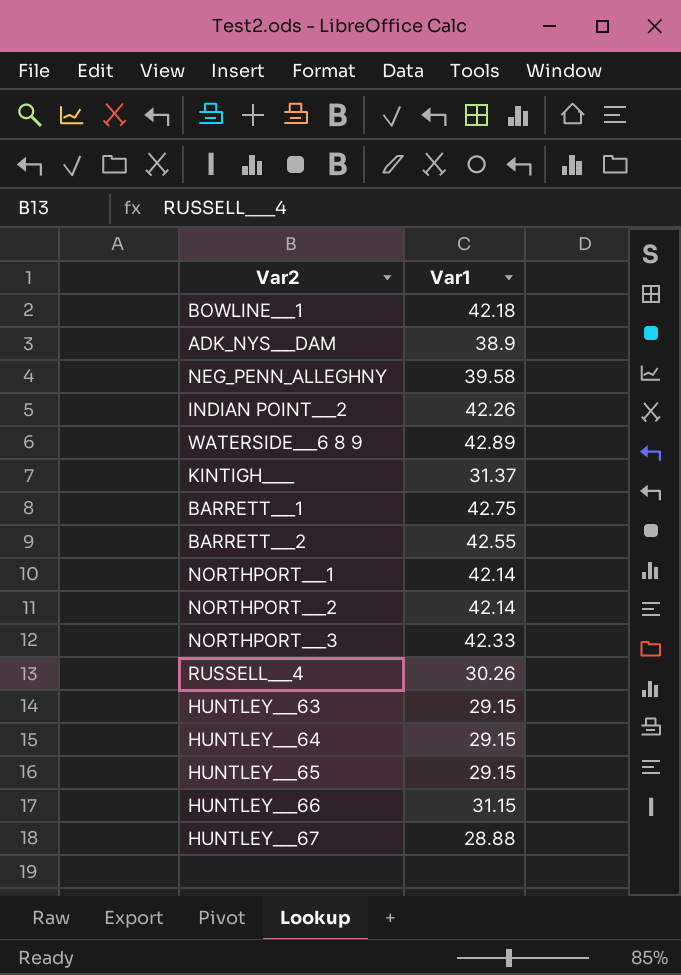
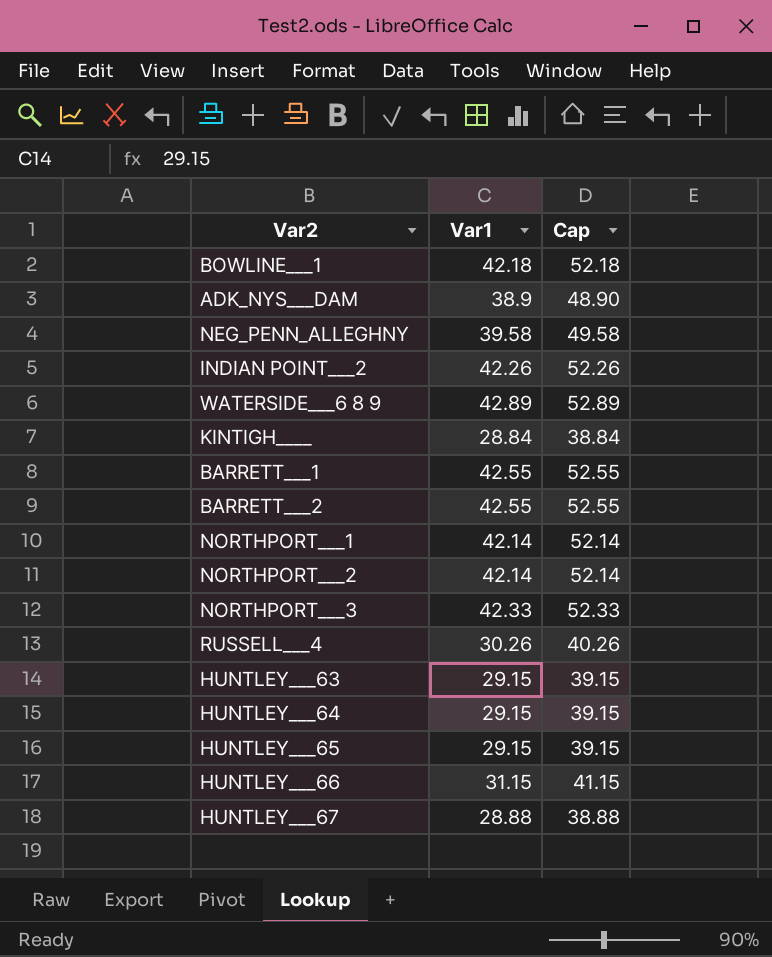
column Cap | formula: none -> [Var1] + 10
KINTIGH____ | Var1: 31.37 -> 28.84
BARRETT___1 | Var1: 42.75 -> 42.55

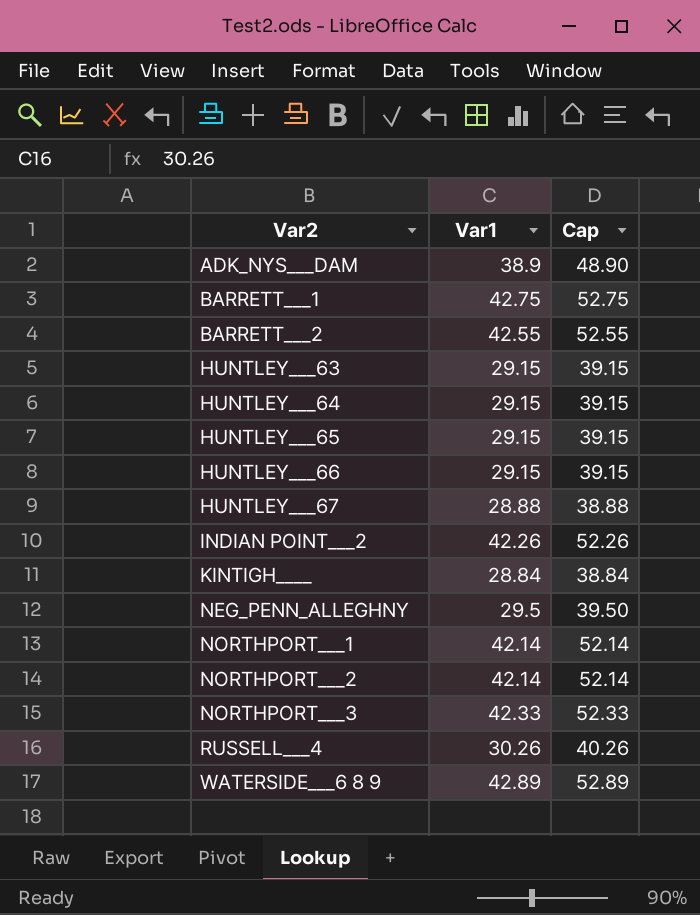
row order: none -> Var2 ascending
row BOWLINE___1: 42.18 | 52.18 -> none
BARRETT___1 | Var1: 42.55 -> 42.75
BARRETT___1 | Cap: 52.55 -> 52.75
HUNTLEY___66 | Var1: 31.15 -> 29.15
HUNTLEY___66 | Cap: 41.15 -> 39.15
NEG_PENN_ALLEGHNY | Var1: 39.58 -> 29.5
NEG_PENN_ALLEGHNY | Cap: 49.58 -> 39.50

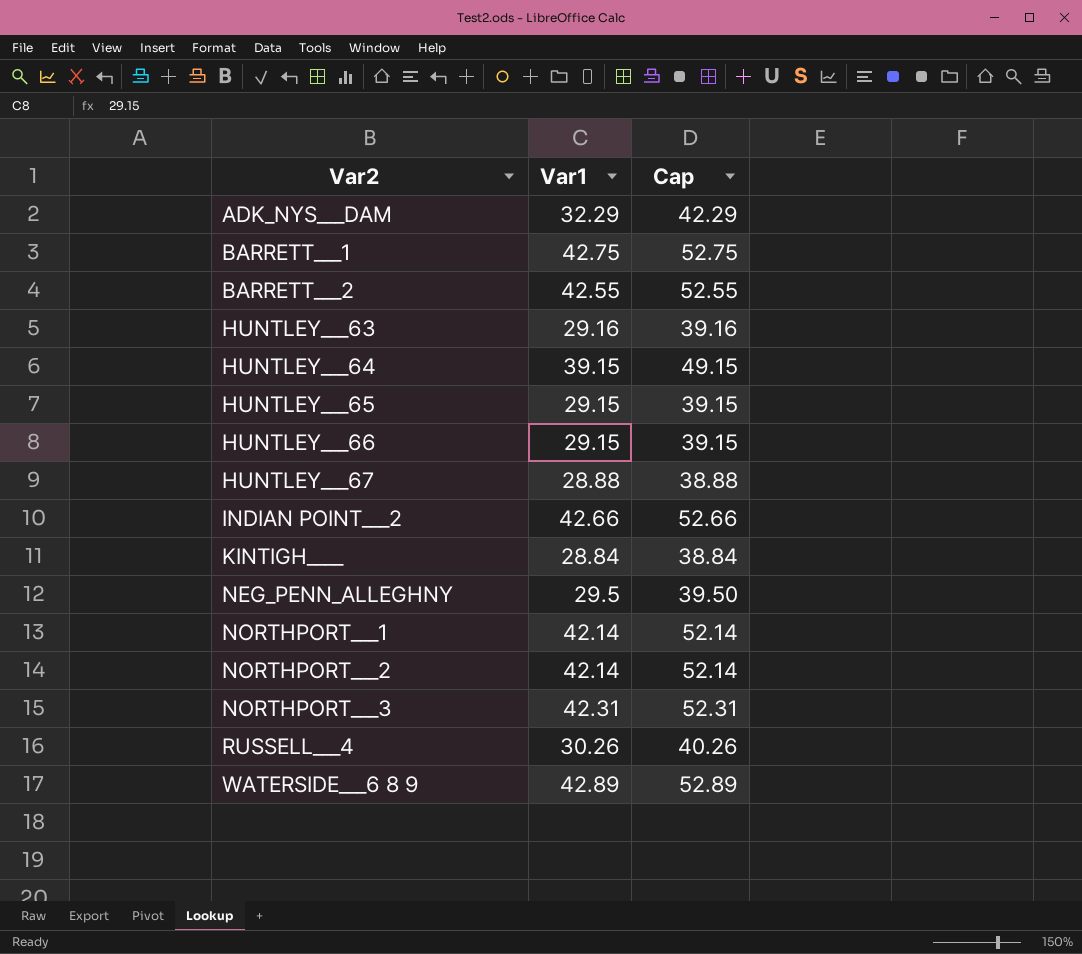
ADK_NYS___DAM | Var1: 38.9 -> 32.29
ADK_NYS___DAM | Cap: 48.90 -> 42.29
HUNTLEY___63 | Var1: 29.15 -> 29.16
HUNTLEY___63 | Cap: 39.15 -> 39.16
HUNTLEY___64 | Var1: 29.15 -> 39.15
HUNTLEY___64 | Cap: 39.15 -> 49.15
INDIAN POINT___2 | Var1: 42.26 -> 42.66
INDIAN POINT___2 | Cap: 52.26 -> 52.66
NORTHPORT___3 | Var1: 42.33 -> 42.31
NORTHPORT___3 | Cap: 52.33 -> 52.31

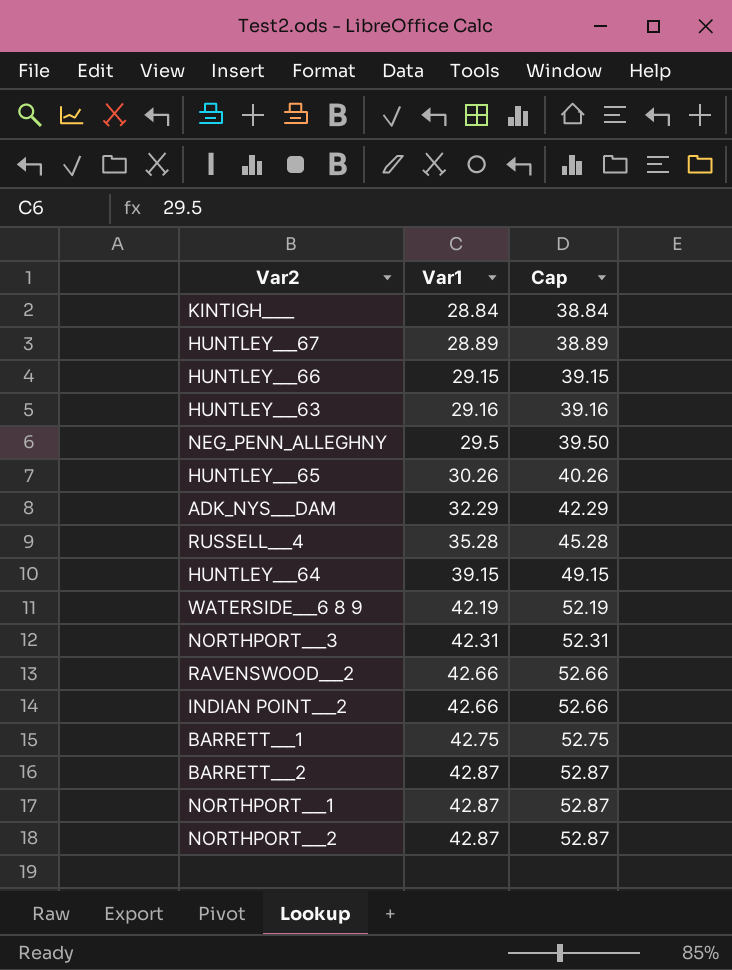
row order: Var2 ascending -> Var1 ascending
HUNTLEY___67 | Var1: 28.88 -> 28.89
HUNTLEY___67 | Cap: 38.88 -> 38.89
HUNTLEY___65 | Var1: 29.15 -> 30.26
HUNTLEY___65 | Cap: 39.15 -> 40.26
RUSSELL___4 | Var1: 30.26 -> 35.28
RUSSELL___4 | Cap: 40.26 -> 45.28
WATERSIDE___6 8 9 | Var1: 42.89 -> 42.19
WATERSIDE___6 8 9 | Cap: 52.89 -> 52.19
row RAVENSWOOD___2: none -> 42.66 | 52.66
BARRETT___2 | Var1: 42.55 -> 42.87
BARRETT___2 | Cap: 52.55 -> 52.87
NORTHPORT___1 | Var1: 42.14 -> 42.87
NORTHPORT___1 | Cap: 52.14 -> 52.87
NORTHPORT___2 | Var1: 42.14 -> 42.87
NORTHPORT___2 | Cap: 52.14 -> 52.87

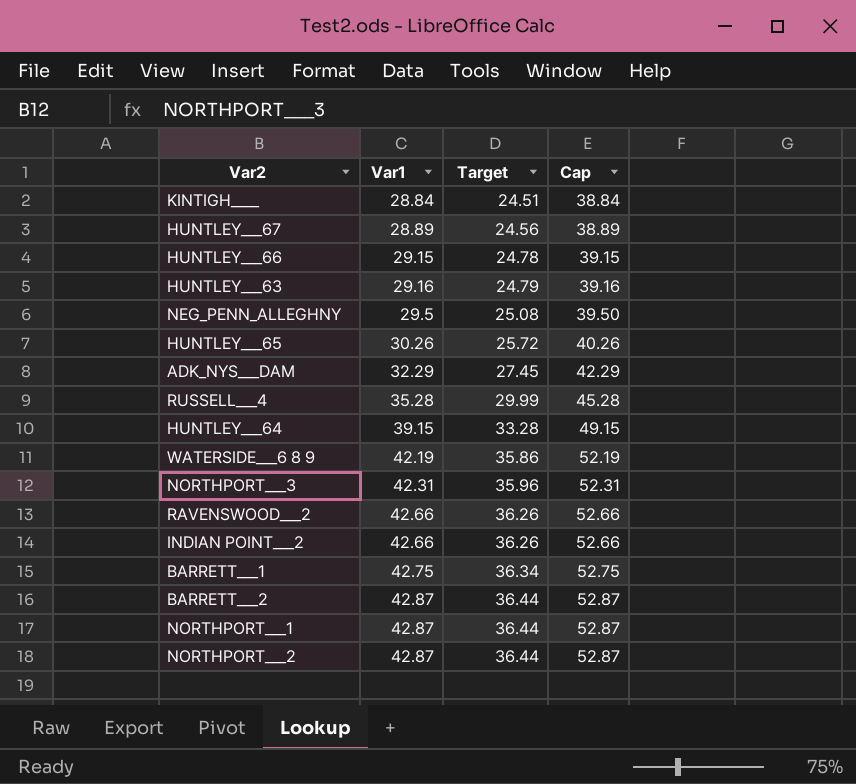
column Target | formula: none -> [Var1] * 0.85

